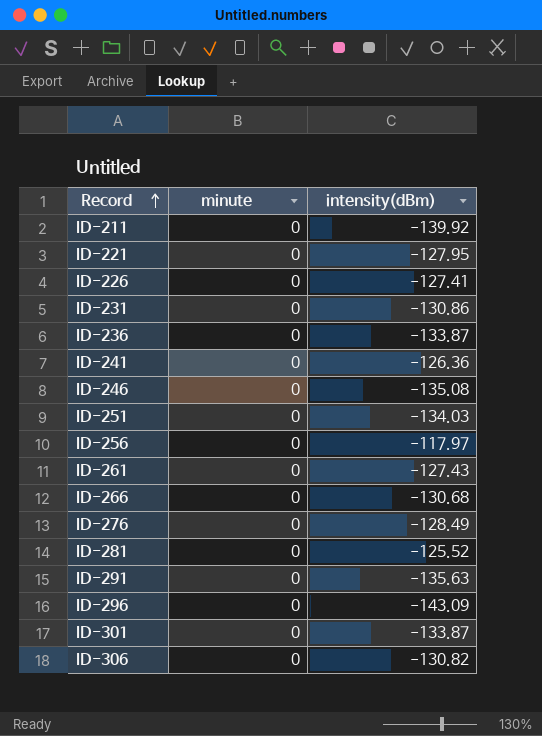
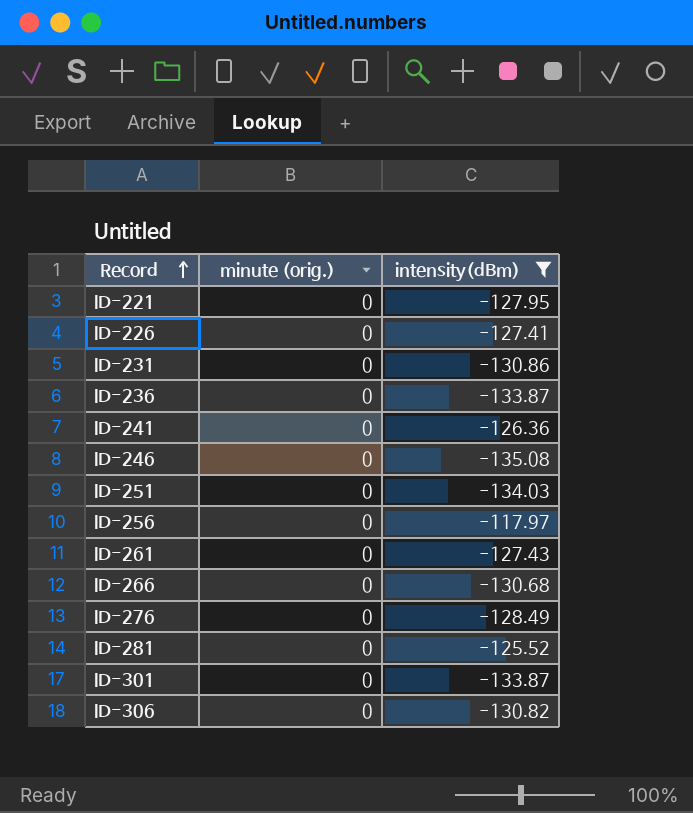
filter: none -> intensity(dBm) >= -135.08
column name: minute -> minute (orig.)

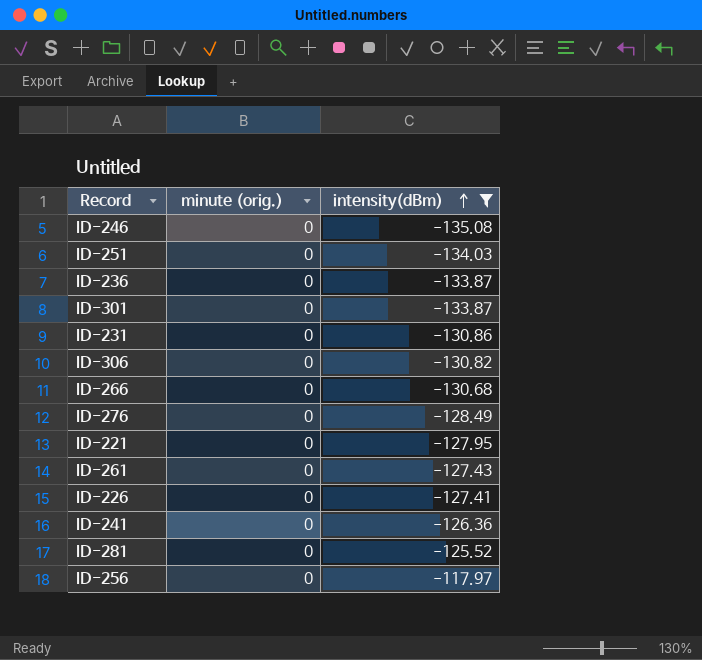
row order: Record ascending -> intensity(dBm) ascending

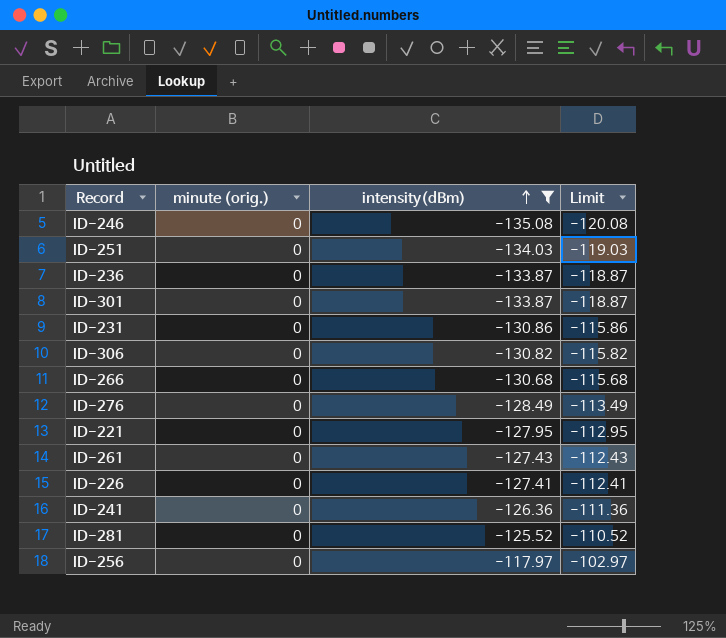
column Limit | formula: none -> [intensity(dBm)] + 15

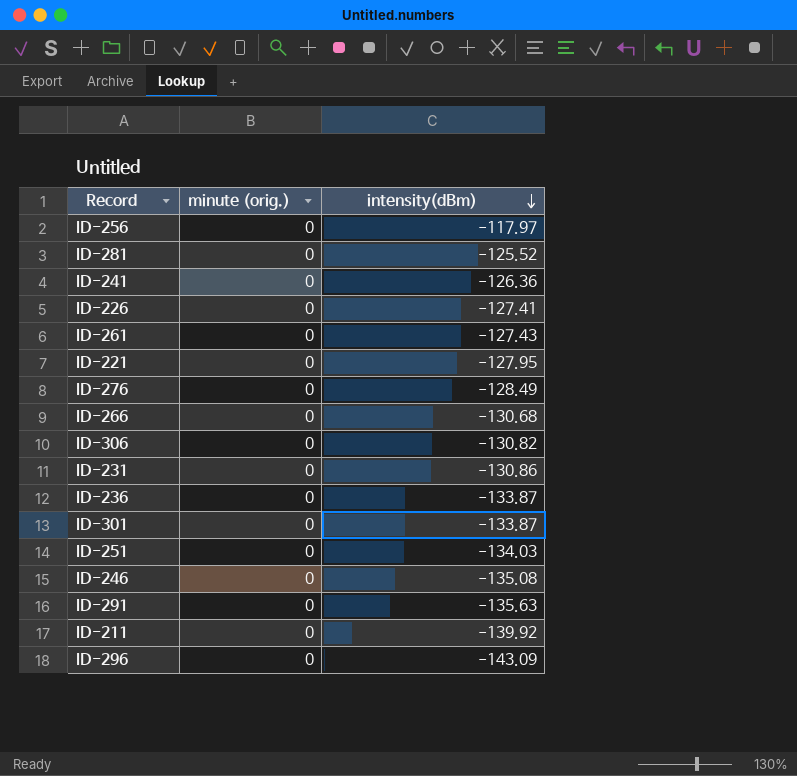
filter: intensity(dBm) >= -135.08 -> none
row order: intensity(dBm) ascending -> intensity(dBm) descending
column Limit | formula: [intensity(dBm)] + 15 -> none

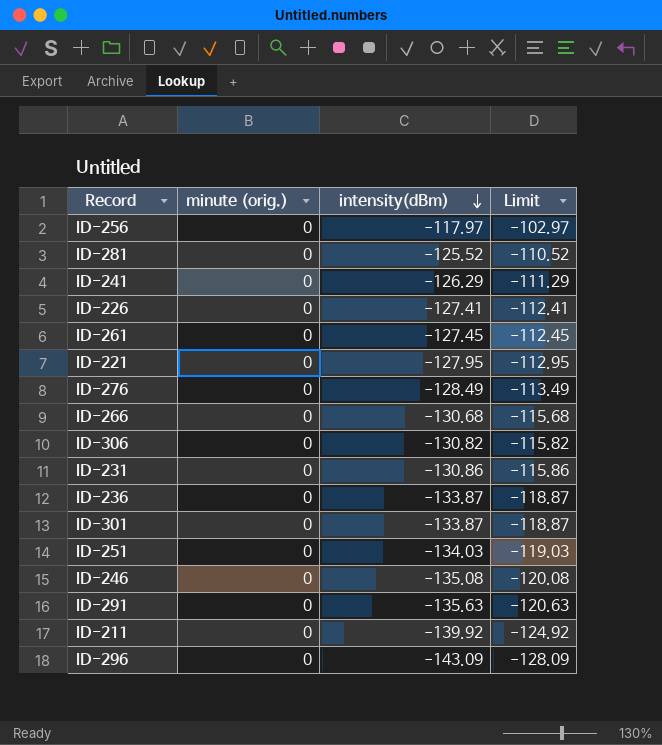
column Limit | formula: none -> [intensity(dBm)] + 15
ID-241 | intensity(dBm): -126.36 -> -126.29
ID-261 | intensity(dBm): -127.43 -> -127.45

